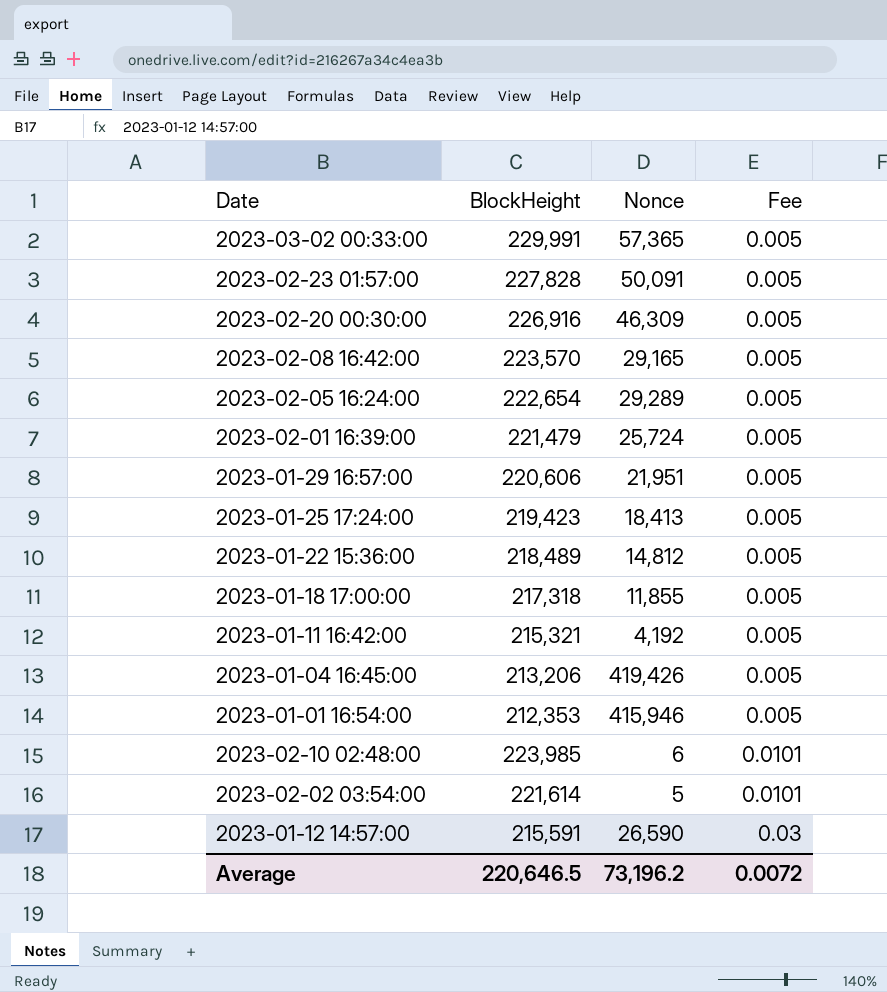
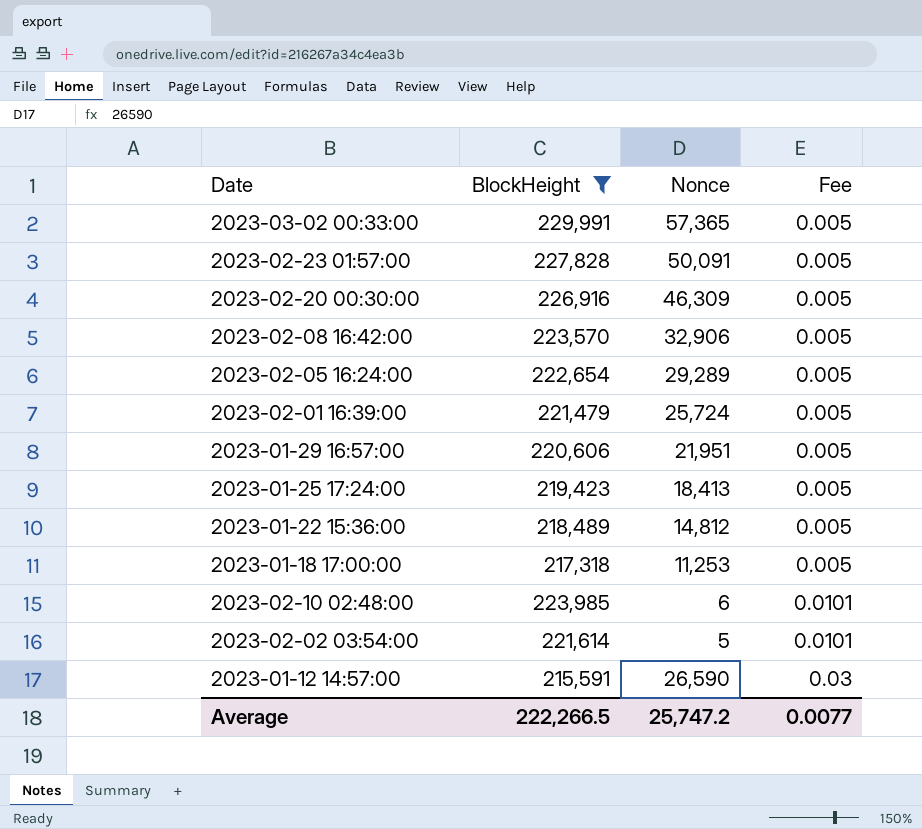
filter: none -> BlockHeight >= 215,591
2023-02-08 16:42:00 | Nonce: 29,165 -> 32,906
2023-01-18 17:00:00 | Nonce: 11,855 -> 11,253
Average | BlockHeight: 220,646.5 -> 222,266.5
Average | Nonce: 73,196.2 -> 25,747.2
Average | Fee: 0.0072 -> 0.0077

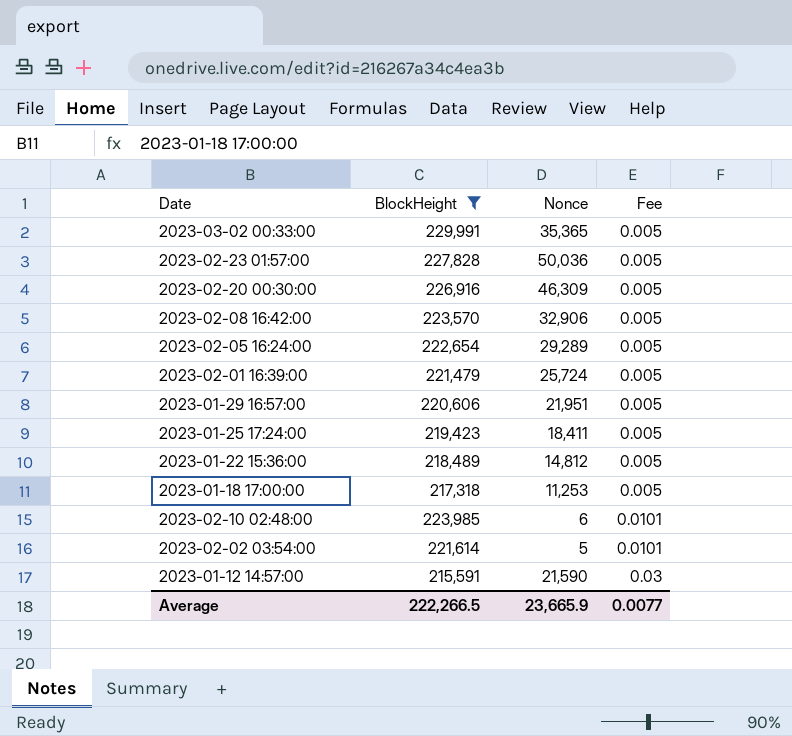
2023-03-02 00:33:00 | Nonce: 57,365 -> 35,365
2023-02-23 01:57:00 | Nonce: 50,091 -> 50,036
2023-01-25 17:24:00 | Nonce: 18,413 -> 18,411
2023-01-12 14:57:00 | Nonce: 26,590 -> 21,590
Average | Nonce: 25,747.2 -> 23,665.9

